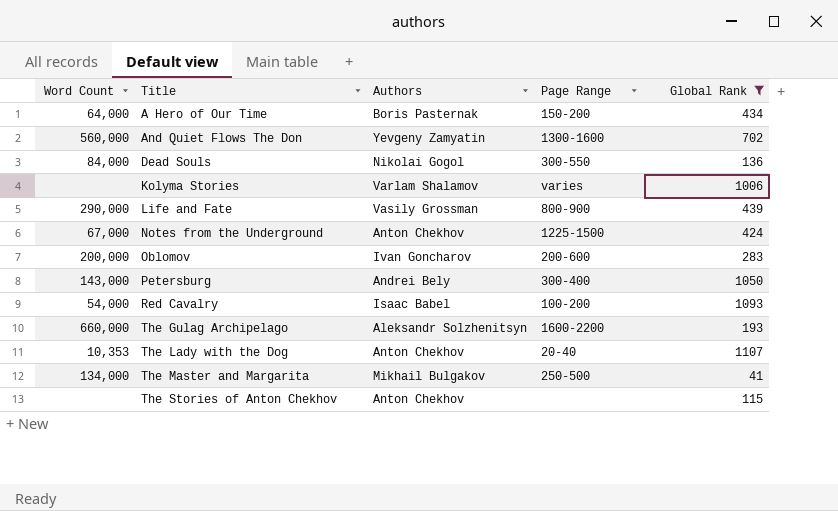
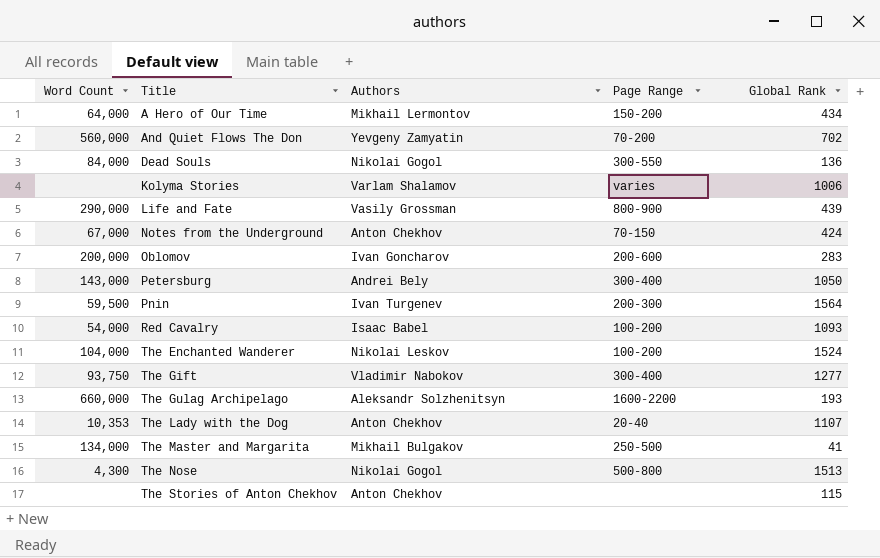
filter: Global Rank <= 1107 -> none
A Hero of Our Time | Authors: Boris Pasternak -> Mikhail Lermontov
And Quiet Flows The Don | Page Range: 1300-1600 -> 70-200
Notes from the Underground | Page Range: 1225-1500 -> 70-150

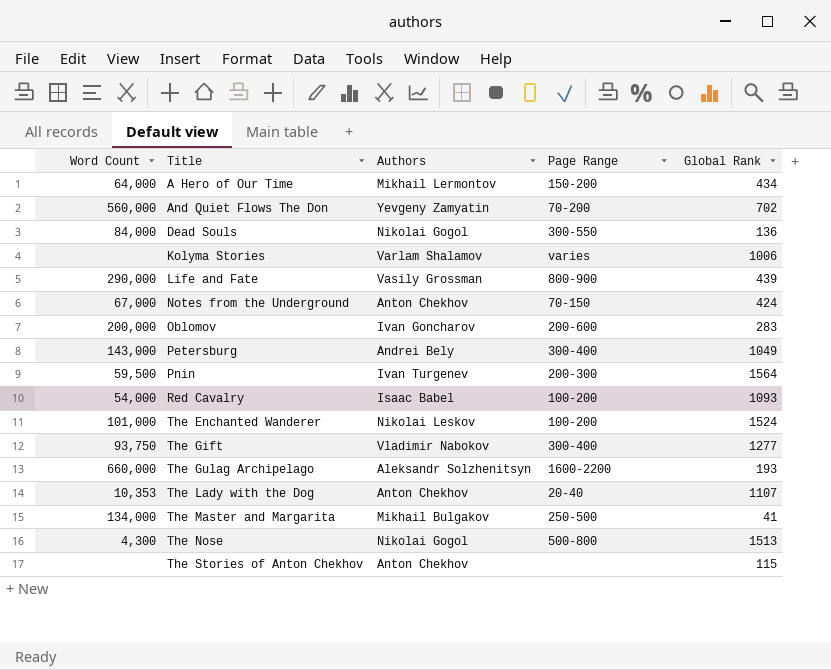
Petersburg | Global Rank: 1050 -> 1049
The Enchanted Wanderer | Word Count: 104,000 -> 101,000

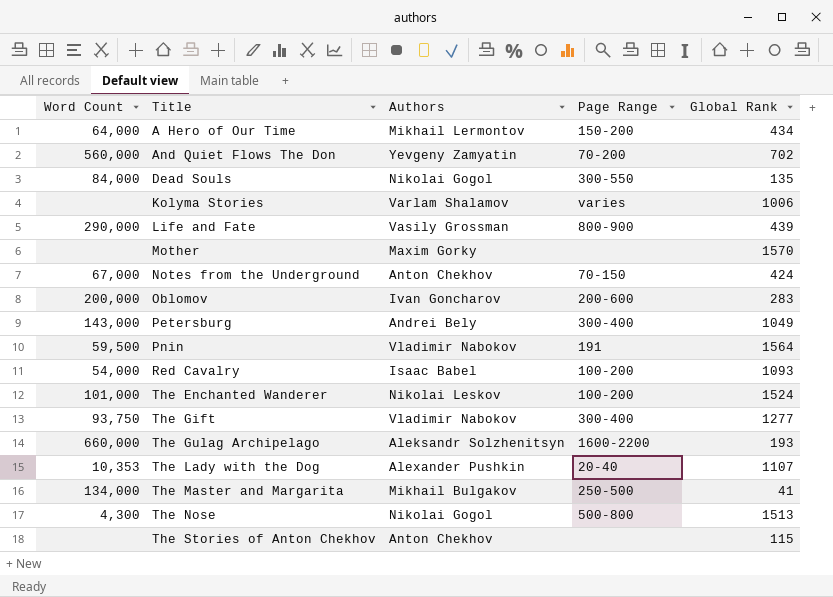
Dead Souls | Global Rank: 136 -> 135
row Mother: none -> none | Maxim Gorky | none | 1570
Pnin | Authors: Ivan Turgenev -> Vladimir Nabokov
Pnin | Page Range: 200-300 -> 191
The Lady with the Dog | Authors: Anton Chekhov -> Alexander Pushkin

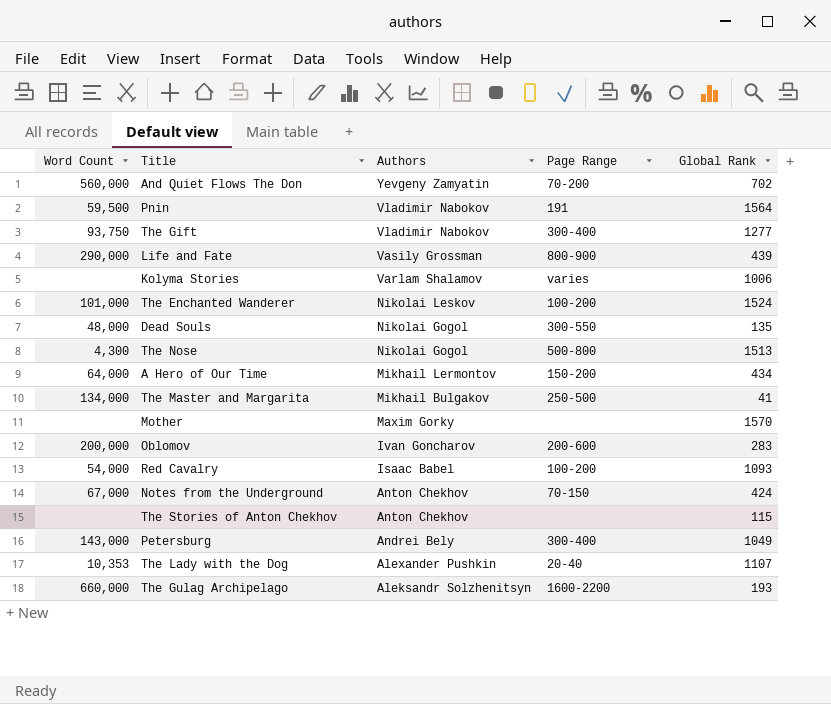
row order: Title ascending -> Authors descending
Dead Souls | Word Count: 84,000 -> 48,000

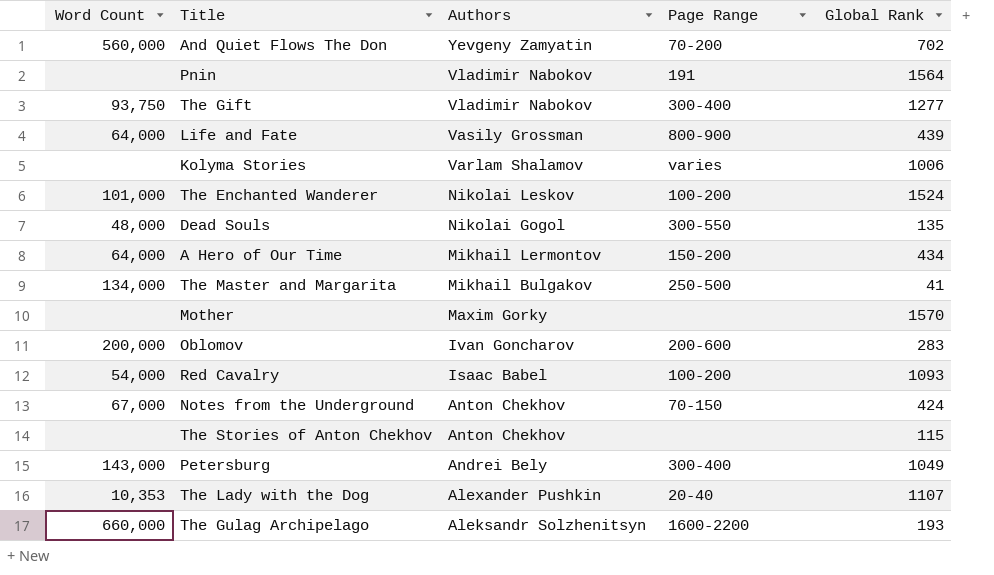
row The Nose: 4,300 | Nikolai Gogol | 500-800 | 1513 -> none
Pnin | Word Count: 59,500 -> none
Life and Fate | Word Count: 290,000 -> 64,000

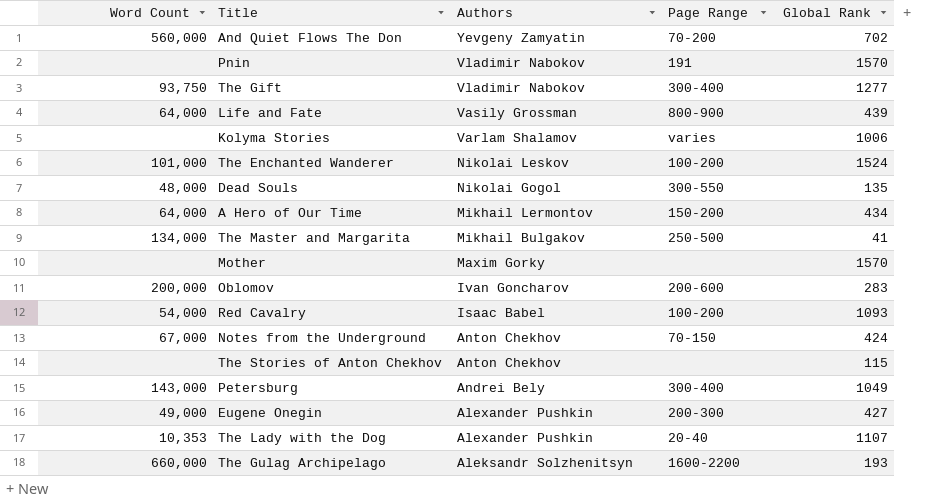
Pnin | Global Rank: 1564 -> 1570
row Eugene Onegin: none -> 49,000 | Alexander Pushkin | 200-300 | 427

